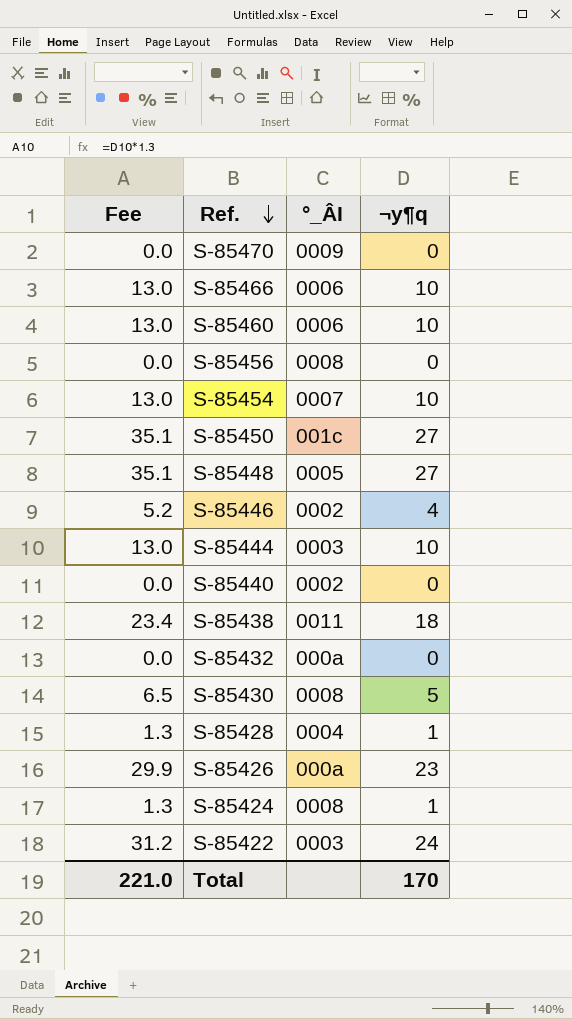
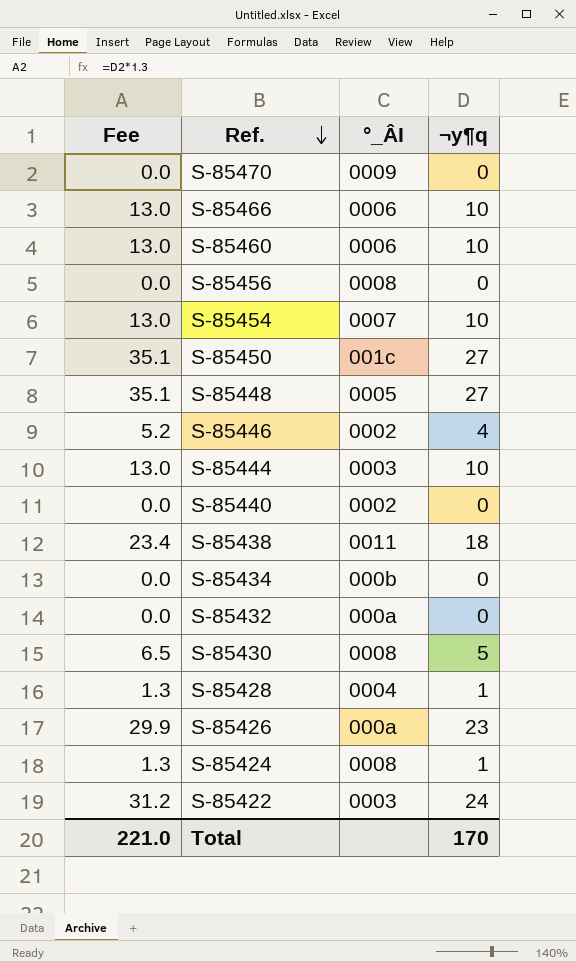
row S-85434: none -> 0.0 | 000b | 0

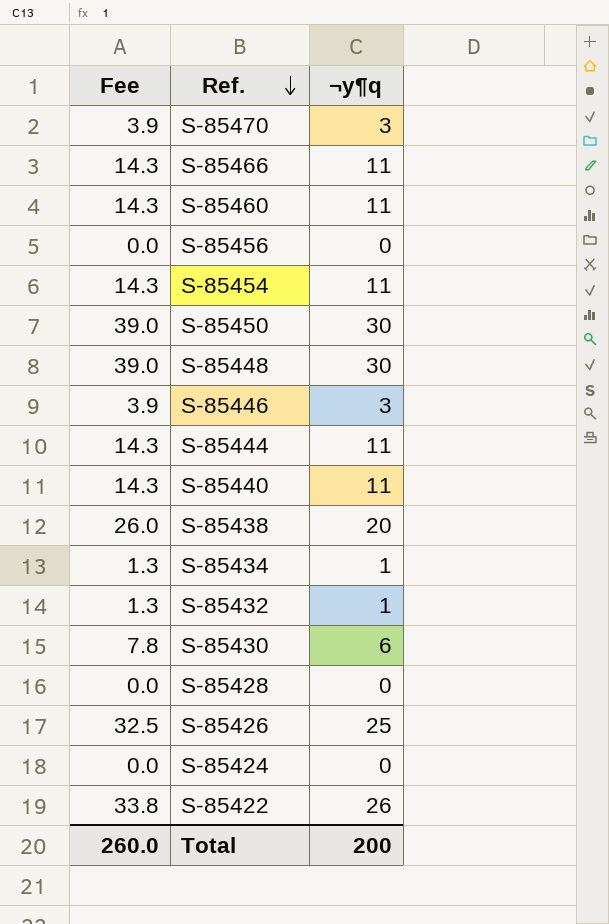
column °_ÂI | position: 3 -> none
S-85470 | Fee: 0.0 -> 3.9
S-85470 | ¬y¶q: 0 -> 3
S-85466 | Fee: 13.0 -> 14.3
S-85466 | ¬y¶q: 10 -> 11
S-85460 | Fee: 13.0 -> 14.3
S-85460 | ¬y¶q: 10 -> 11
S-85454 | Fee: 13.0 -> 14.3
S-85454 | ¬y¶q: 10 -> 11
S-85450 | Fee: 35.1 -> 39.0
S-85450 | ¬y¶q: 27 -> 30
S-85448 | Fee: 35.1 -> 39.0
S-85448 | ¬y¶q: 27 -> 30
S-85446 | Fee: 5.2 -> 3.9
S-85446 | ¬y¶q: 4 -> 3
S-85444 | Fee: 13.0 -> 14.3
S-85444 | ¬y¶q: 10 -> 11
S-85440 | Fee: 0.0 -> 14.3
S-85440 | ¬y¶q: 0 -> 11
S-85438 | Fee: 23.4 -> 26.0
S-85438 | ¬y¶q: 18 -> 20
S-85434 | Fee: 0.0 -> 1.3
S-85434 | ¬y¶q: 0 -> 1
S-85432 | Fee: 0.0 -> 1.3
S-85432 | ¬y¶q: 0 -> 1
S-85430 | Fee: 6.5 -> 7.8
S-85430 | ¬y¶q: 5 -> 6
S-85428 | Fee: 1.3 -> 0.0
S-85428 | ¬y¶q: 1 -> 0
S-85426 | Fee: 29.9 -> 32.5
S-85426 | ¬y¶q: 23 -> 25
S-85424 | Fee: 1.3 -> 0.0
S-85424 | ¬y¶q: 1 -> 0
S-85422 | Fee: 31.2 -> 33.8
S-85422 | ¬y¶q: 24 -> 26
Total | Fee: 221.0 -> 260.0
Total | ¬y¶q: 170 -> 200

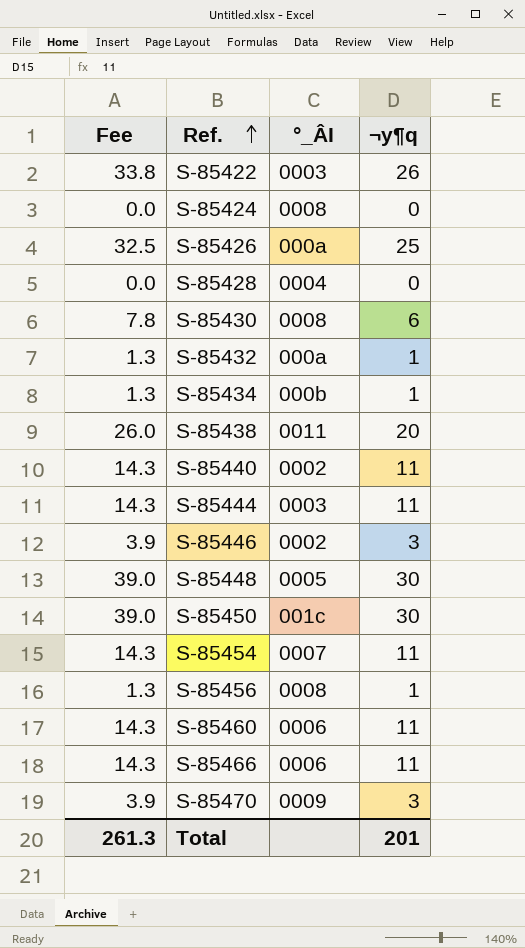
row order: Ref. descending -> Ref. ascending
column °_ÂI | position: none -> 3
S-85456 | Fee: 0.0 -> 1.3
S-85456 | ¬y¶q: 0 -> 1
Total | Fee: 260.0 -> 261.3
Total | ¬y¶q: 200 -> 201

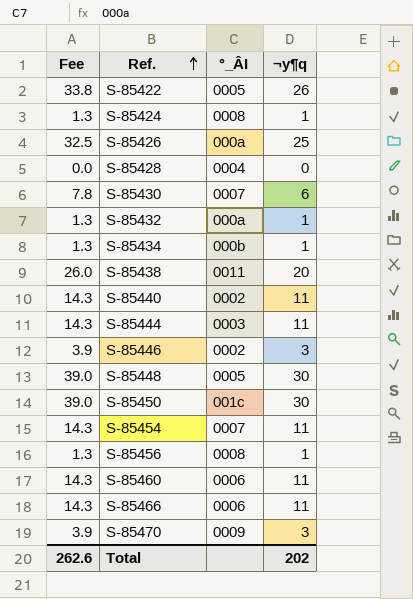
S-85422 | °_ÂI: 0003 -> 0005
S-85424 | Fee: 0.0 -> 1.3
S-85424 | ¬y¶q: 0 -> 1
S-85430 | °_ÂI: 0008 -> 0007
Total | Fee: 261.3 -> 262.6
Total | ¬y¶q: 201 -> 202

